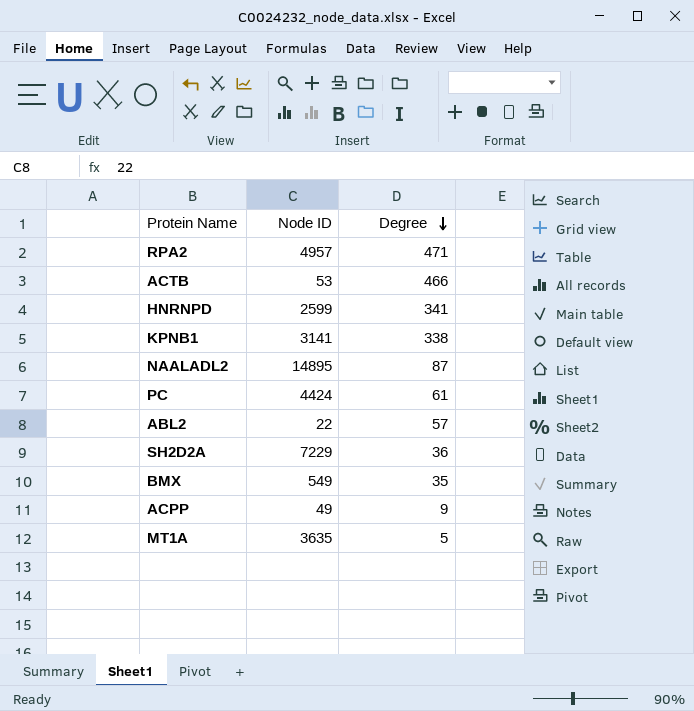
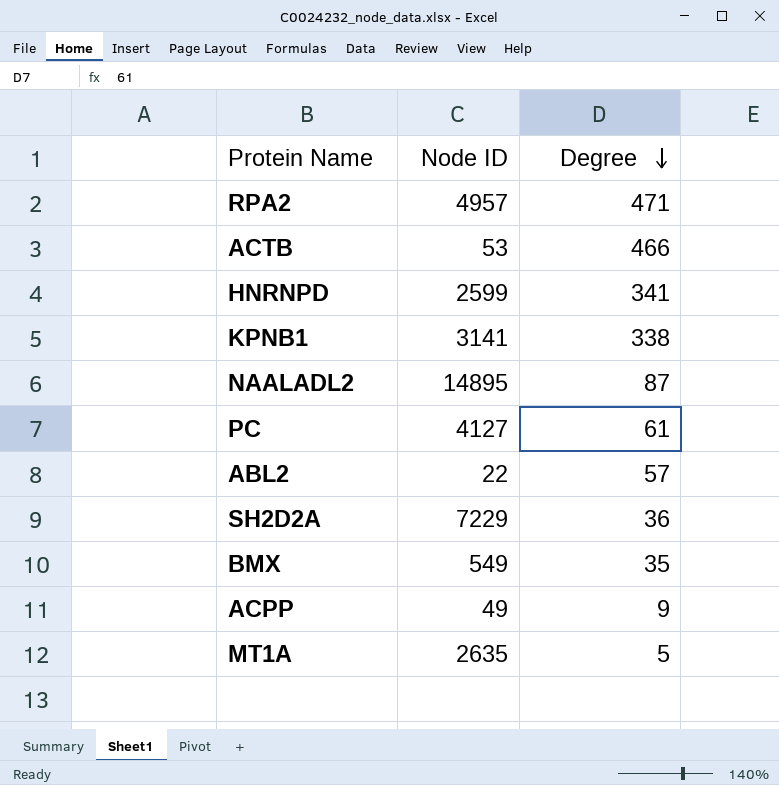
PC | Node ID: 4424 -> 4127
MT1A | Node ID: 3635 -> 2635

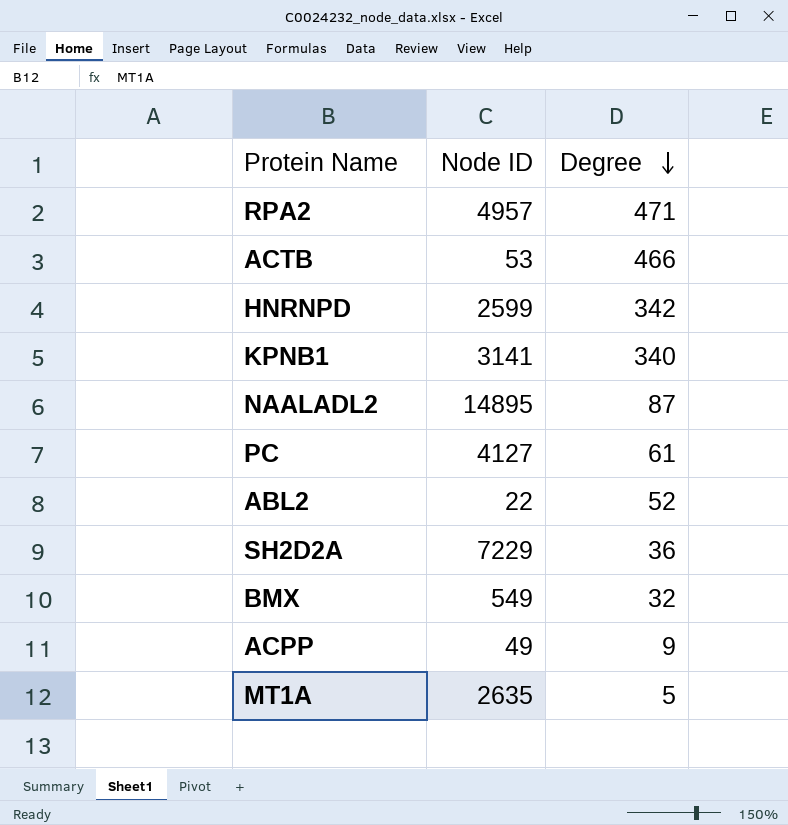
HNRNPD | Degree: 341 -> 342
KPNB1 | Degree: 338 -> 340
ABL2 | Degree: 57 -> 52
BMX | Degree: 35 -> 32

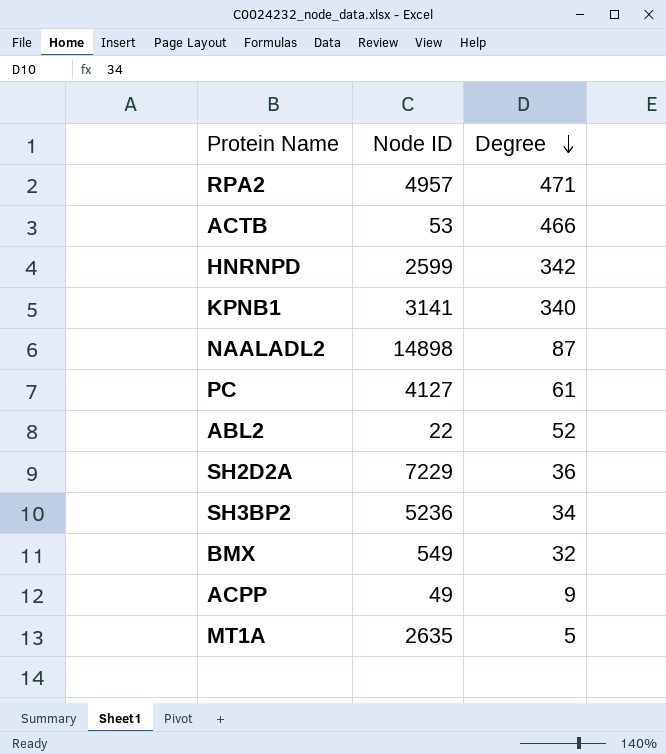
NAALADL2 | Node ID: 14895 -> 14898
row SH3BP2: none -> 5236 | 34

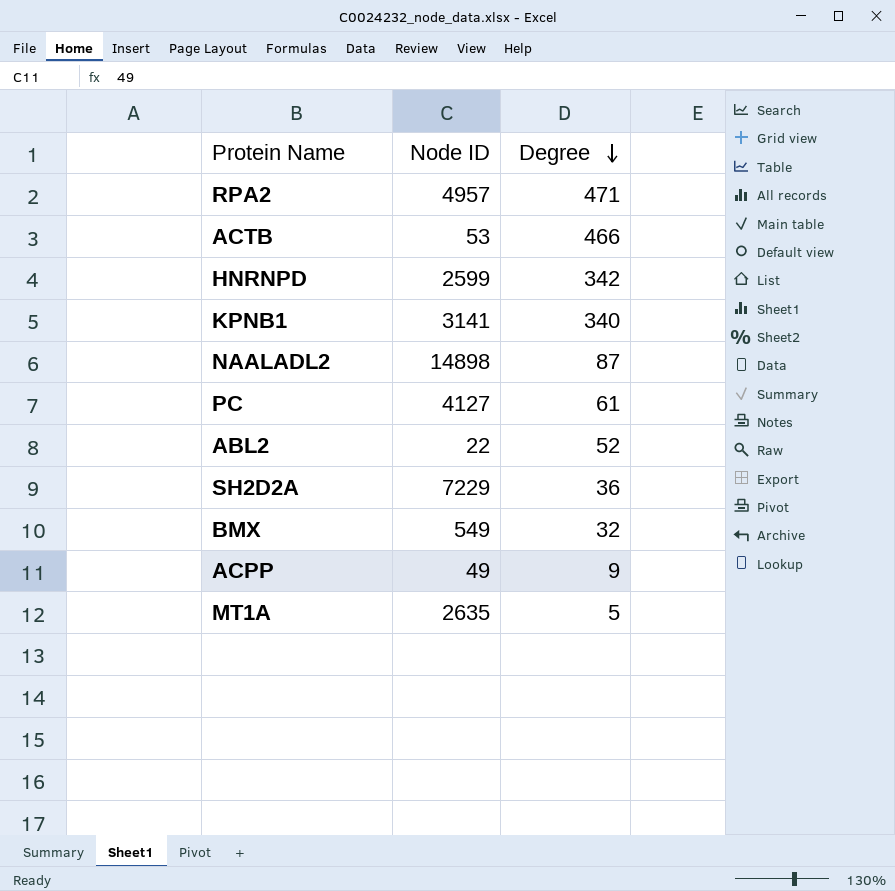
row SH3BP2: 5236 | 34 -> none

